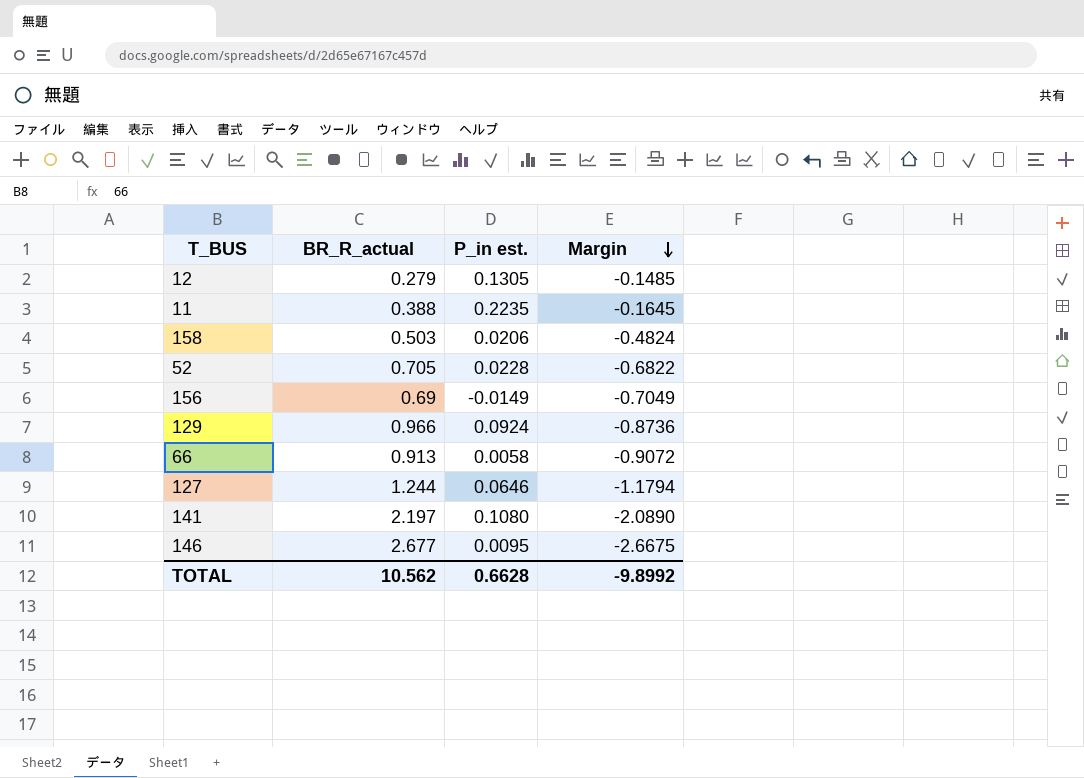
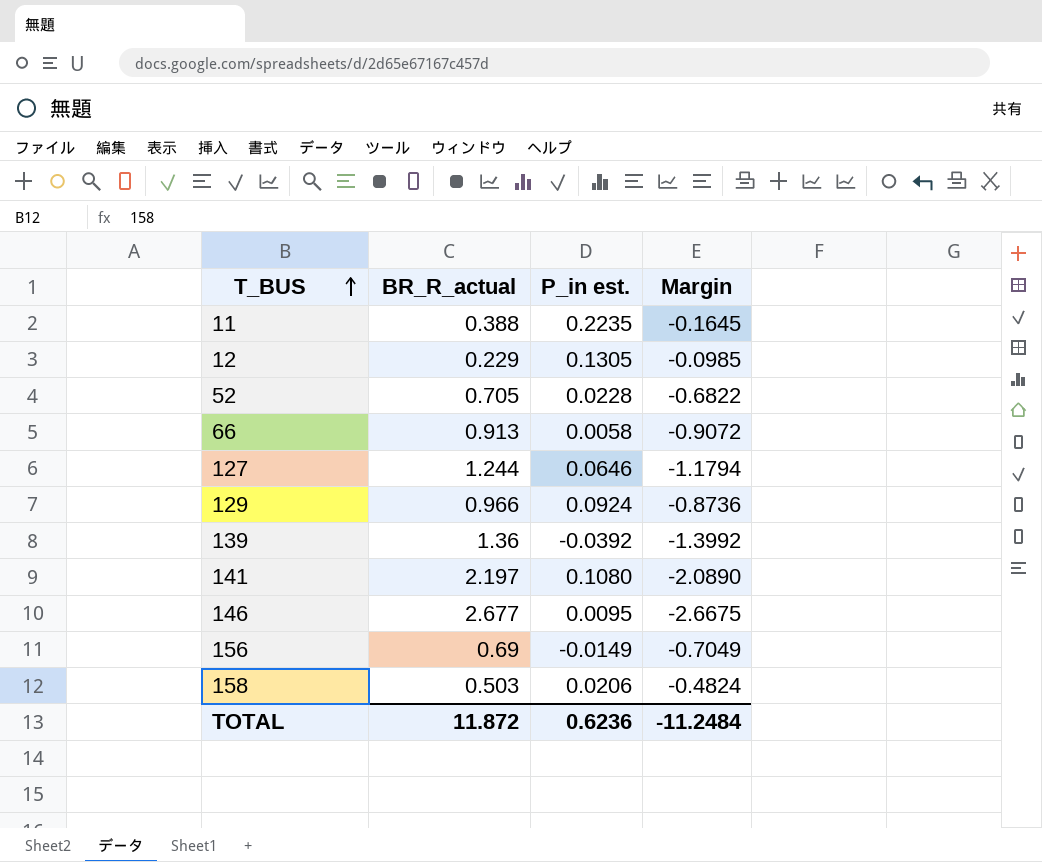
row order: Margin descending -> T_BUS ascending
12 | BR_R_actual: 0.279 -> 0.229
12 | Margin: -0.1485 -> -0.0985
row 139: none -> 1.36 | -0.0392 | -1.3992
TOTAL | BR_R_actual: 10.562 -> 11.872
TOTAL | P_in est.: 0.6628 -> 0.6236
TOTAL | Margin: -9.8992 -> -11.2484

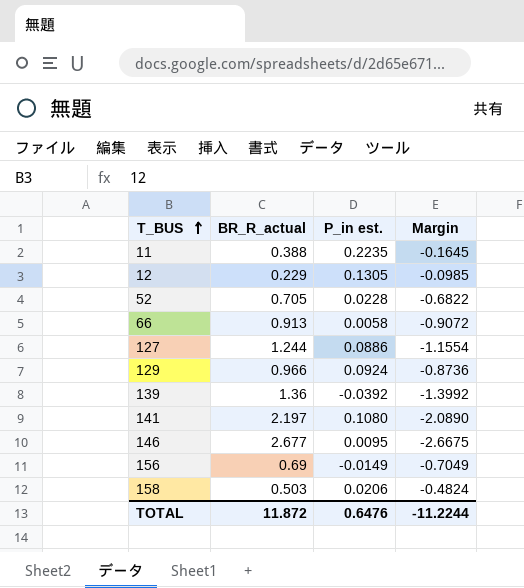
127 | P_in est.: 0.0646 -> 0.0886
127 | Margin: -1.1794 -> -1.1554
TOTAL | P_in est.: 0.6236 -> 0.6476
TOTAL | Margin: -11.2484 -> -11.2244

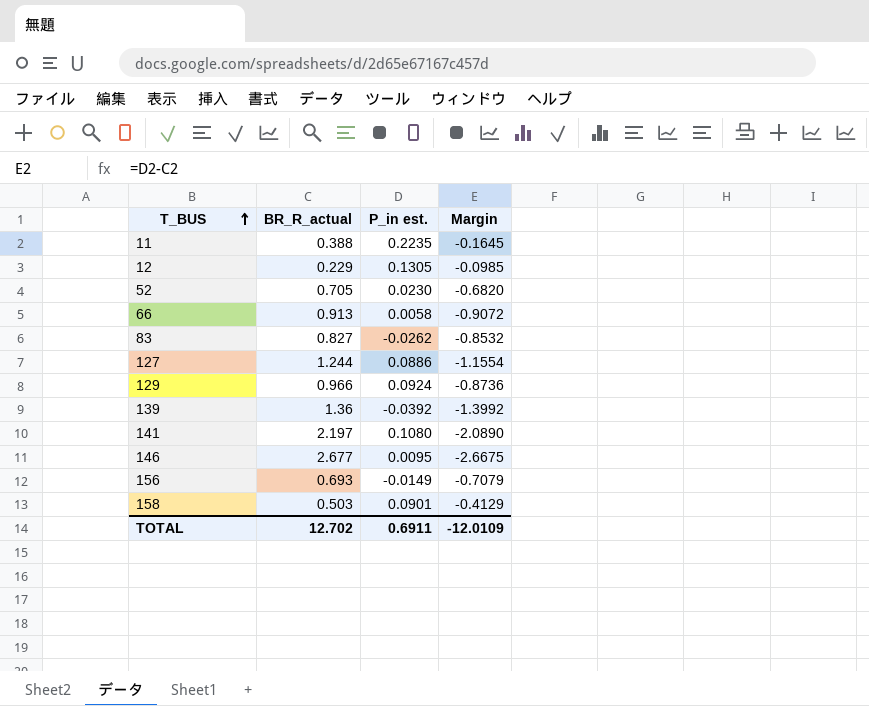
52 | P_in est.: 0.0228 -> 0.0230
52 | Margin: -0.6822 -> -0.6820
row 83: none -> 0.827 | -0.0262 | -0.8532
156 | BR_R_actual: 0.69 -> 0.693
156 | Margin: -0.7049 -> -0.7079
158 | P_in est.: 0.0206 -> 0.0901
158 | Margin: -0.4824 -> -0.4129
TOTAL | BR_R_actual: 11.872 -> 12.702
TOTAL | P_in est.: 0.6476 -> 0.6911
TOTAL | Margin: -11.2244 -> -12.0109

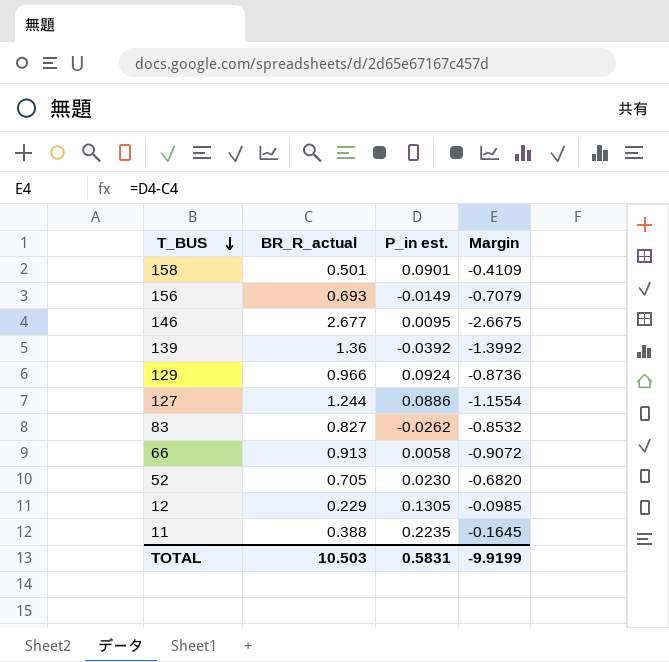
row order: T_BUS ascending -> T_BUS descending
row 141: 2.197 | 0.1080 | -2.0890 -> none
158 | BR_R_actual: 0.503 -> 0.501
158 | Margin: -0.4129 -> -0.4109
TOTAL | BR_R_actual: 12.702 -> 10.503
TOTAL | P_in est.: 0.6911 -> 0.5831
TOTAL | Margin: -12.0109 -> -9.9199

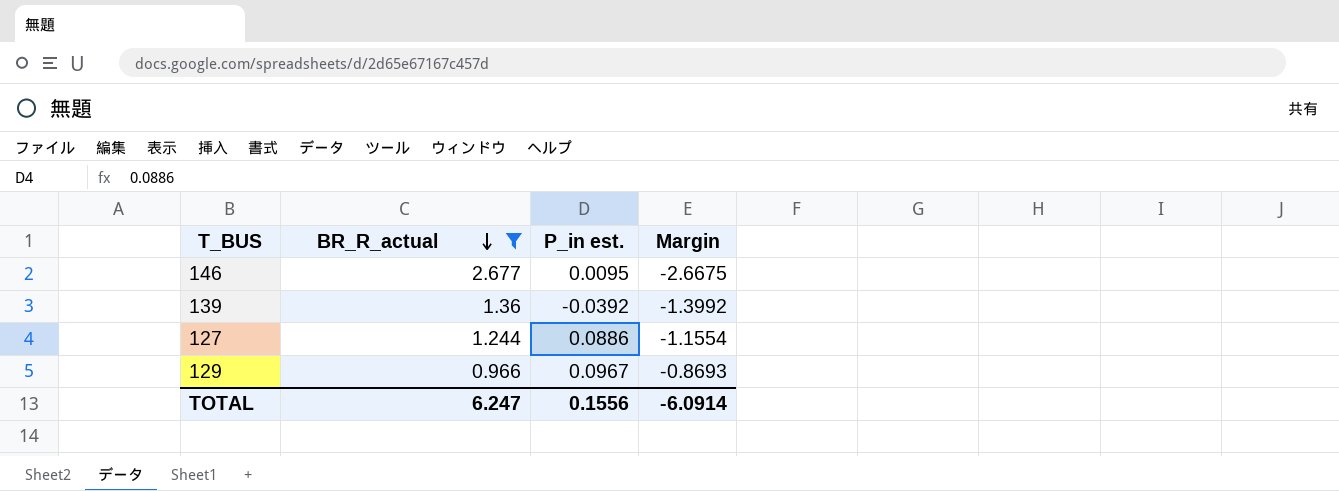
filter: none -> BR_R_actual >= 0.966
row order: T_BUS descending -> BR_R_actual descending
129 | P_in est.: 0.0924 -> 0.0967
129 | Margin: -0.8736 -> -0.8693
TOTAL | BR_R_actual: 10.503 -> 6.247
TOTAL | P_in est.: 0.5831 -> 0.1556
TOTAL | Margin: -9.9199 -> -6.0914

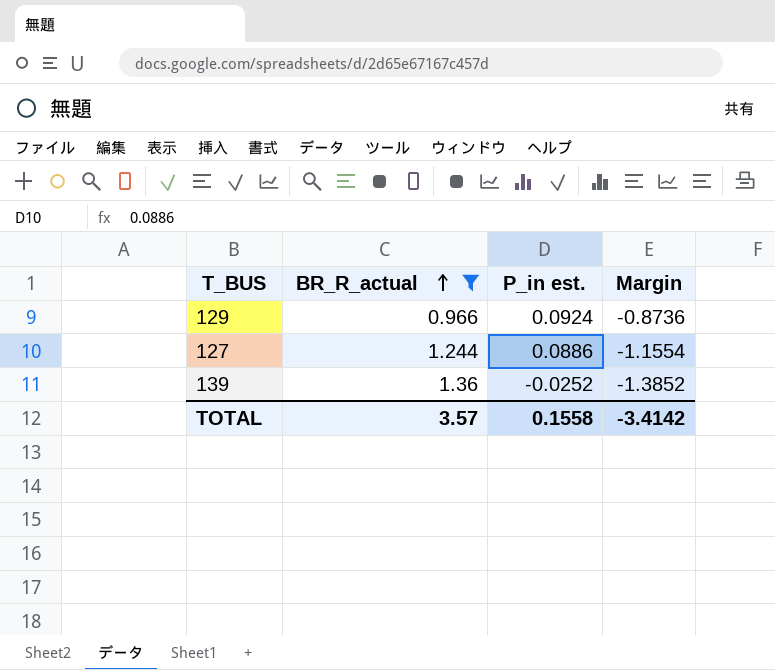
row order: BR_R_actual descending -> BR_R_actual ascending
row 146: 2.677 | 0.0095 | -2.6675 -> none
129 | P_in est.: 0.0967 -> 0.0924
129 | Margin: -0.8693 -> -0.8736
139 | P_in est.: -0.0392 -> -0.0252
139 | Margin: -1.3992 -> -1.3852
TOTAL | BR_R_actual: 6.247 -> 3.57
TOTAL | P_in est.: 0.1556 -> 0.1558
TOTAL | Margin: -6.0914 -> -3.4142

